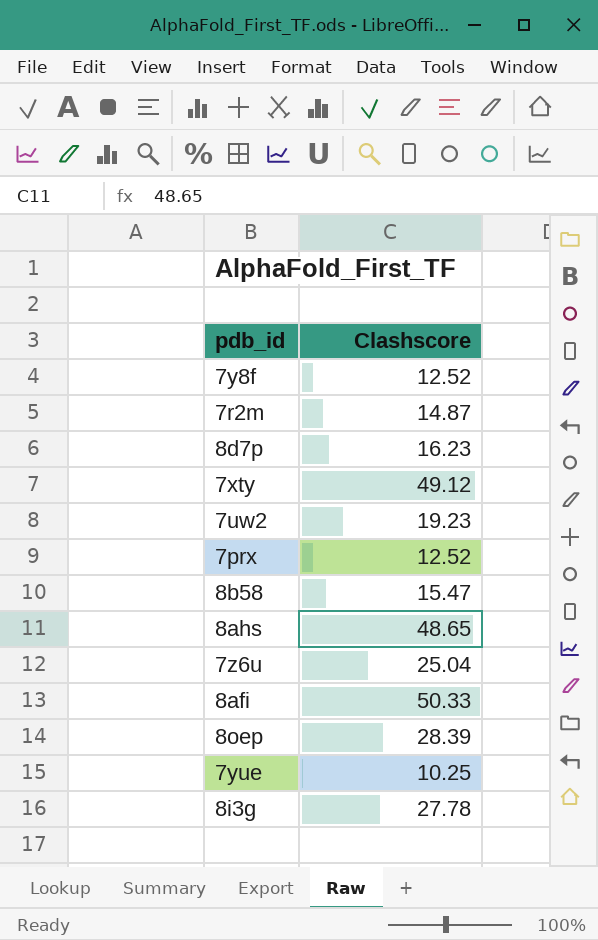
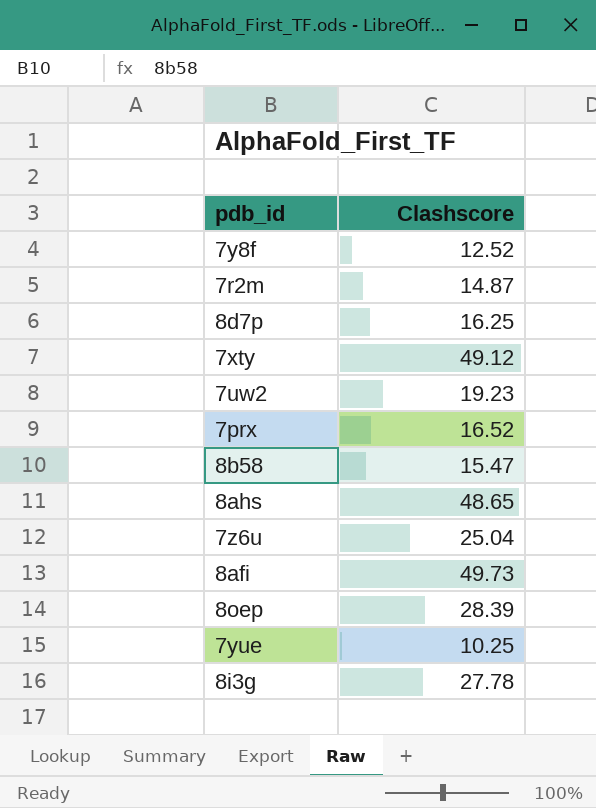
8d7p | Clashscore: 16.23 -> 16.25
7prx | Clashscore: 12.52 -> 16.52
8afi | Clashscore: 50.33 -> 49.73

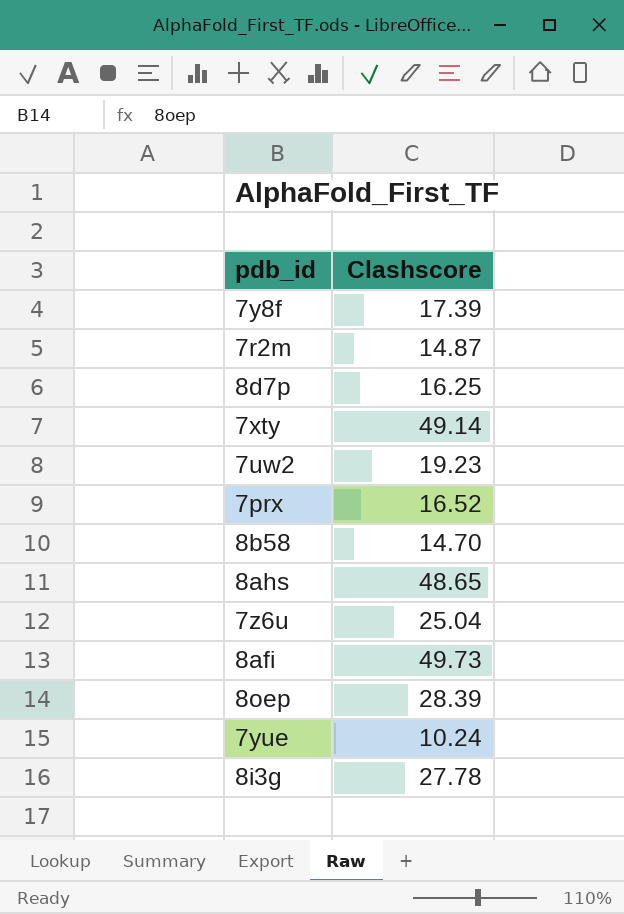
7y8f | Clashscore: 12.52 -> 17.39
7xty | Clashscore: 49.12 -> 49.14
8b58 | Clashscore: 15.47 -> 14.70
7yue | Clashscore: 10.25 -> 10.24

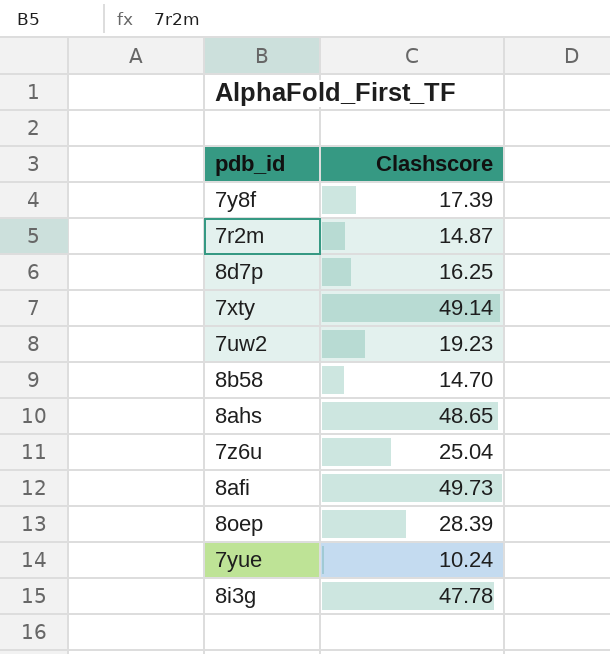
row 7prx: 16.52 -> none
8i3g | Clashscore: 27.78 -> 47.78

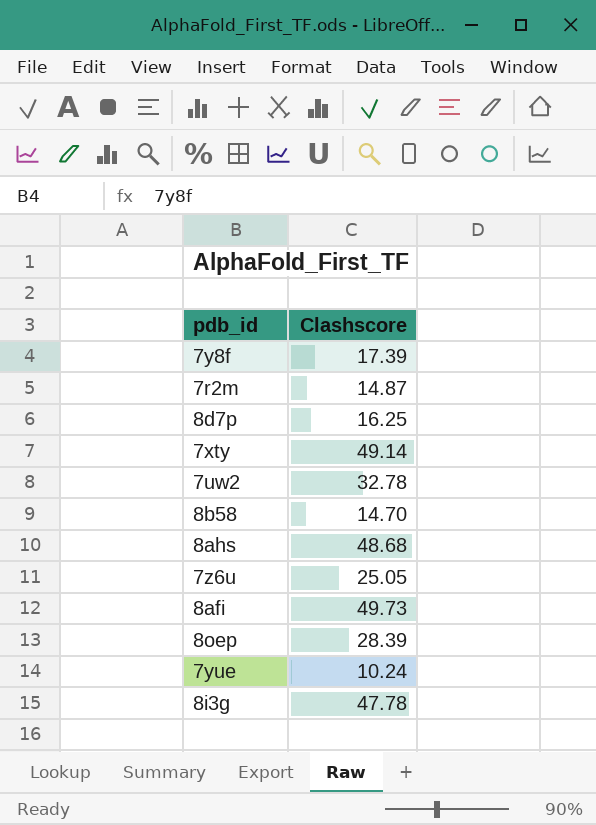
7uw2 | Clashscore: 19.23 -> 32.78
8ahs | Clashscore: 48.65 -> 48.68
7z6u | Clashscore: 25.04 -> 25.05

